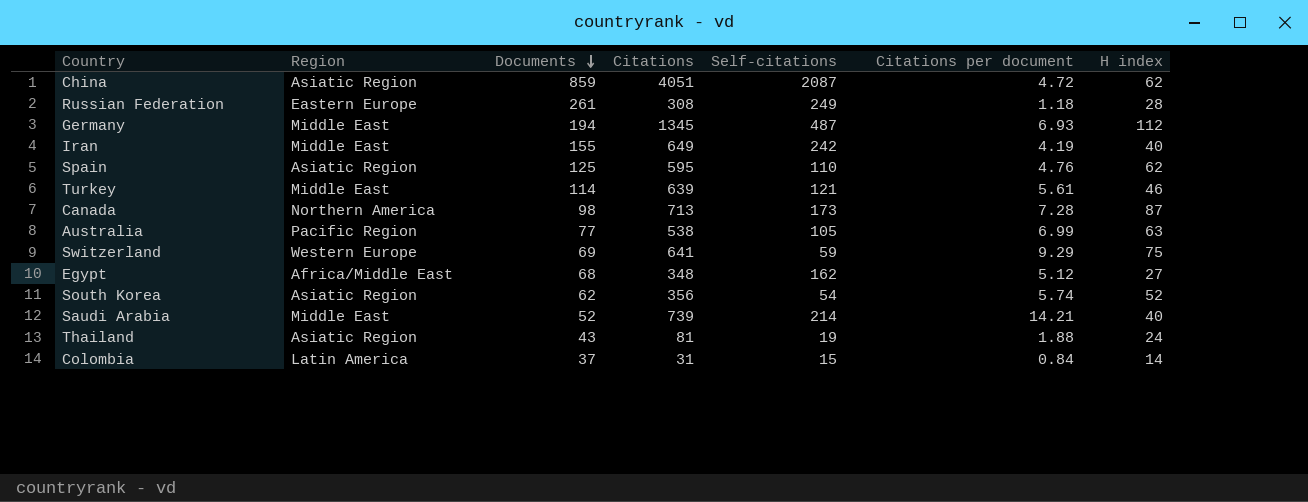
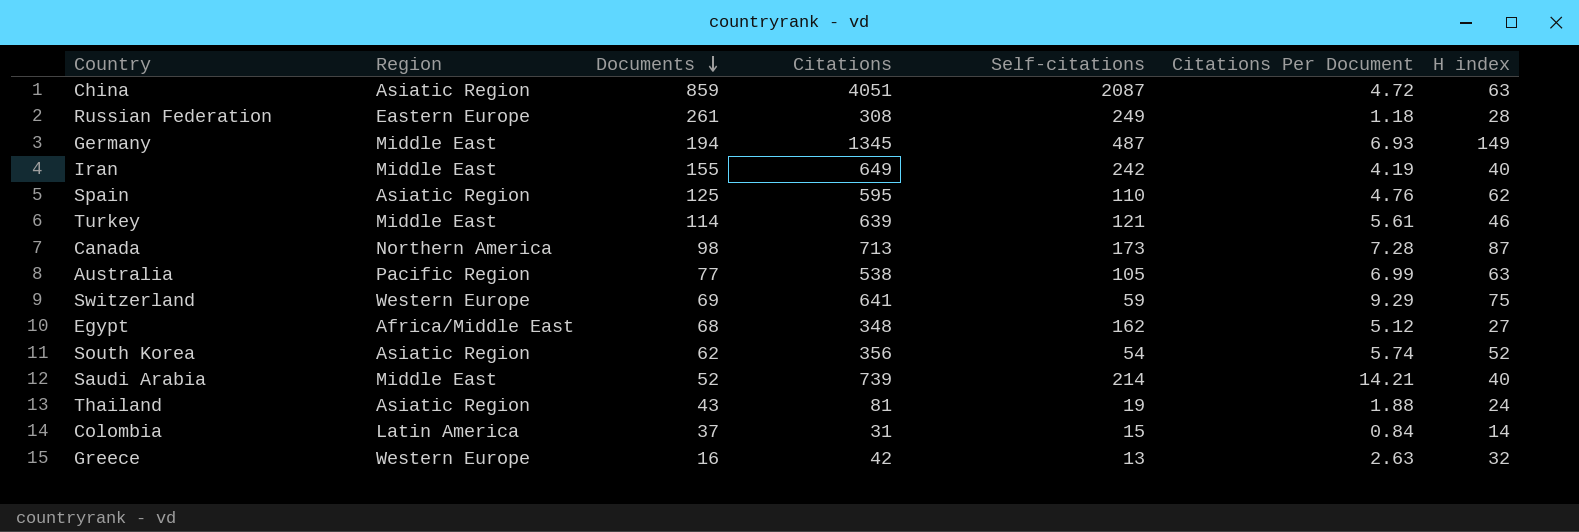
column name: Citations per document -> Citations Per Document
China | H index: 62 -> 63
Germany | H index: 112 -> 149
row Greece: none -> Western Europe | 16 | 42 | 13 | 2.63 | 32

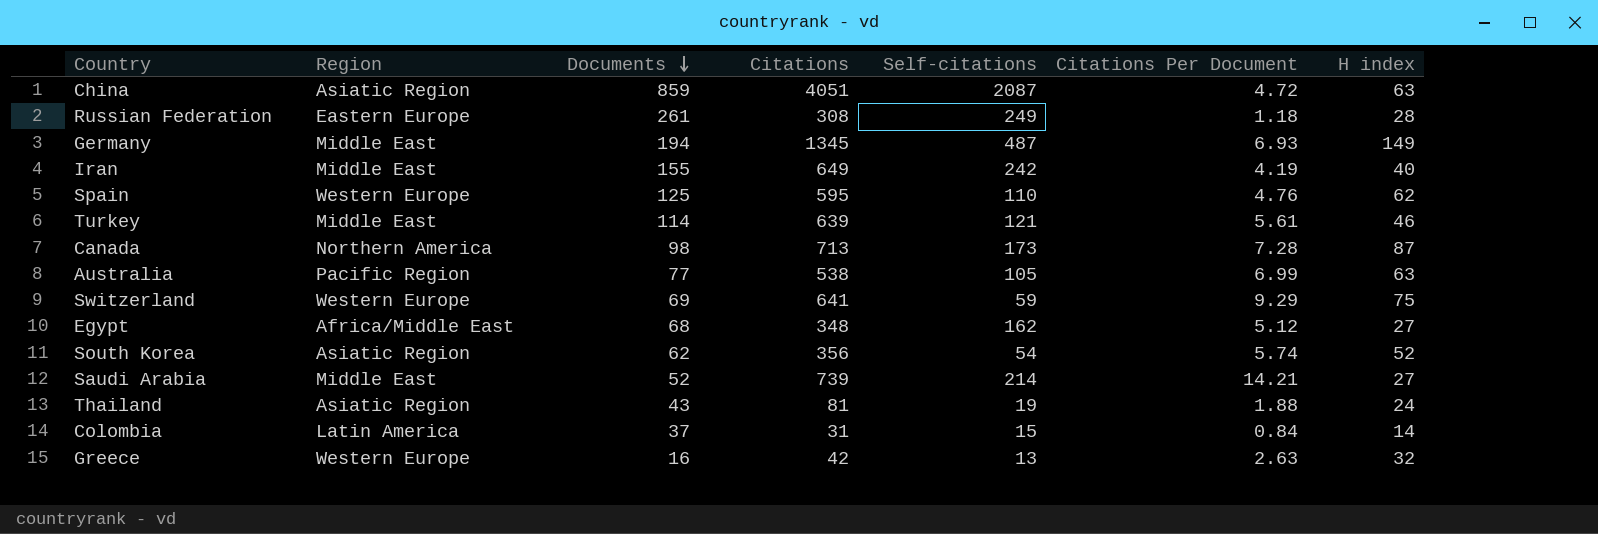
Spain | Region: Asiatic Region -> Western Europe
Saudi Arabia | H index: 40 -> 27

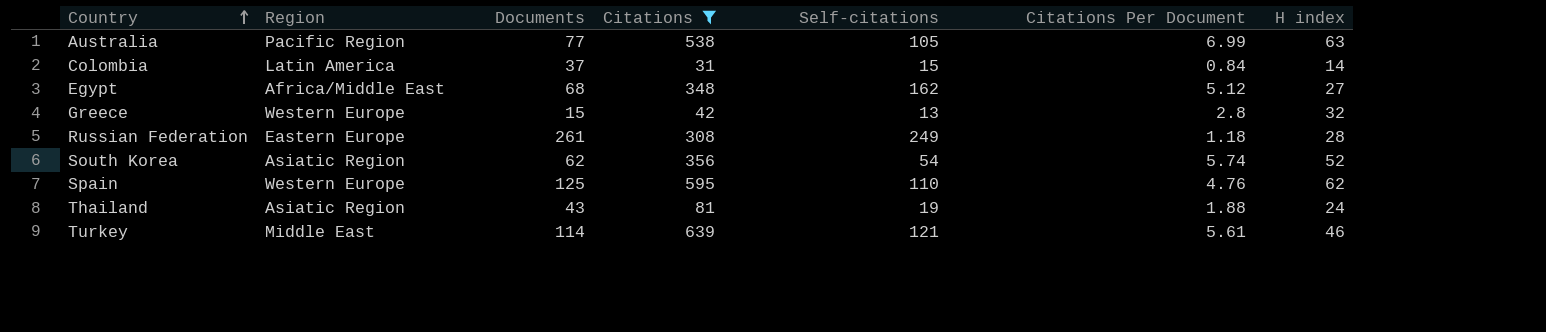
filter: none -> Citations <= 639
row order: Documents descending -> Country ascending
Greece | Documents: 16 -> 15
Greece | Citations Per Document: 2.63 -> 2.8

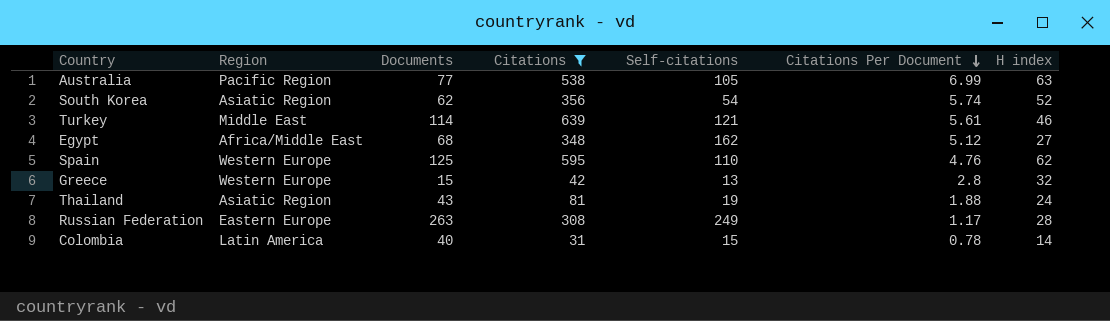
row order: Country ascending -> Citations Per Document descending
Russian Federation | Documents: 261 -> 263
Russian Federation | Citations Per Document: 1.18 -> 1.17
Colombia | Documents: 37 -> 40
Colombia | Citations Per Document: 0.84 -> 0.78

